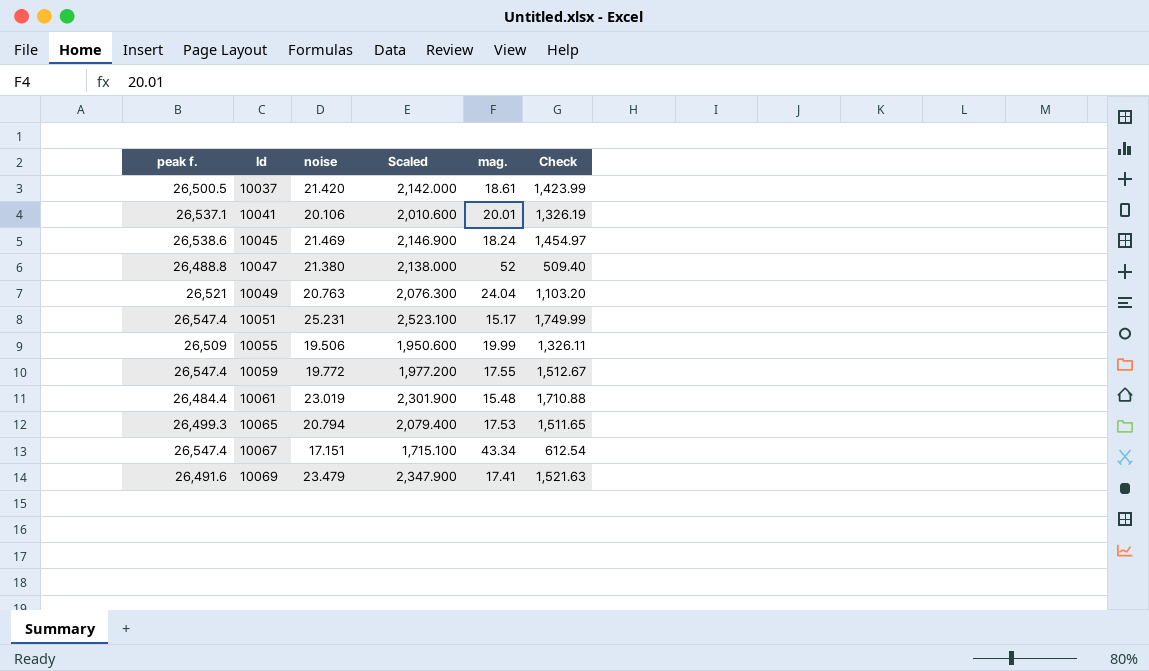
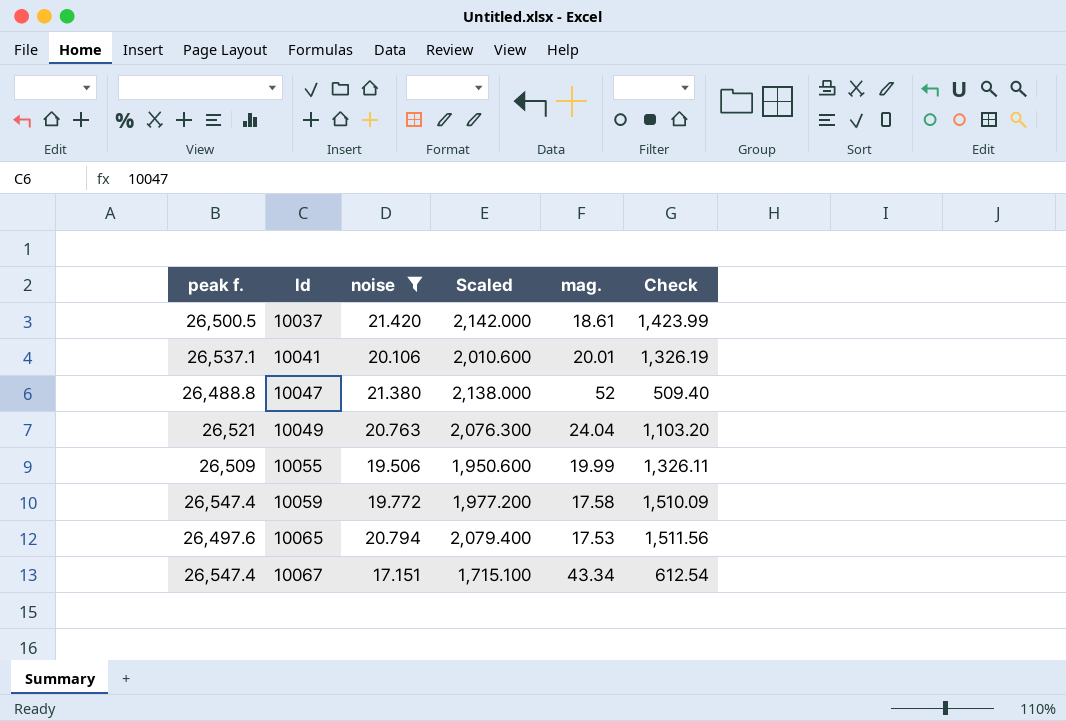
filter: none -> noise <= 21.420
10059 | mag.: 17.55 -> 17.58
10059 | Check: 1,512.67 -> 1,510.09
10065 | peak f.: 26,499.3 -> 26,497.6
10065 | Check: 1,511.65 -> 1,511.56

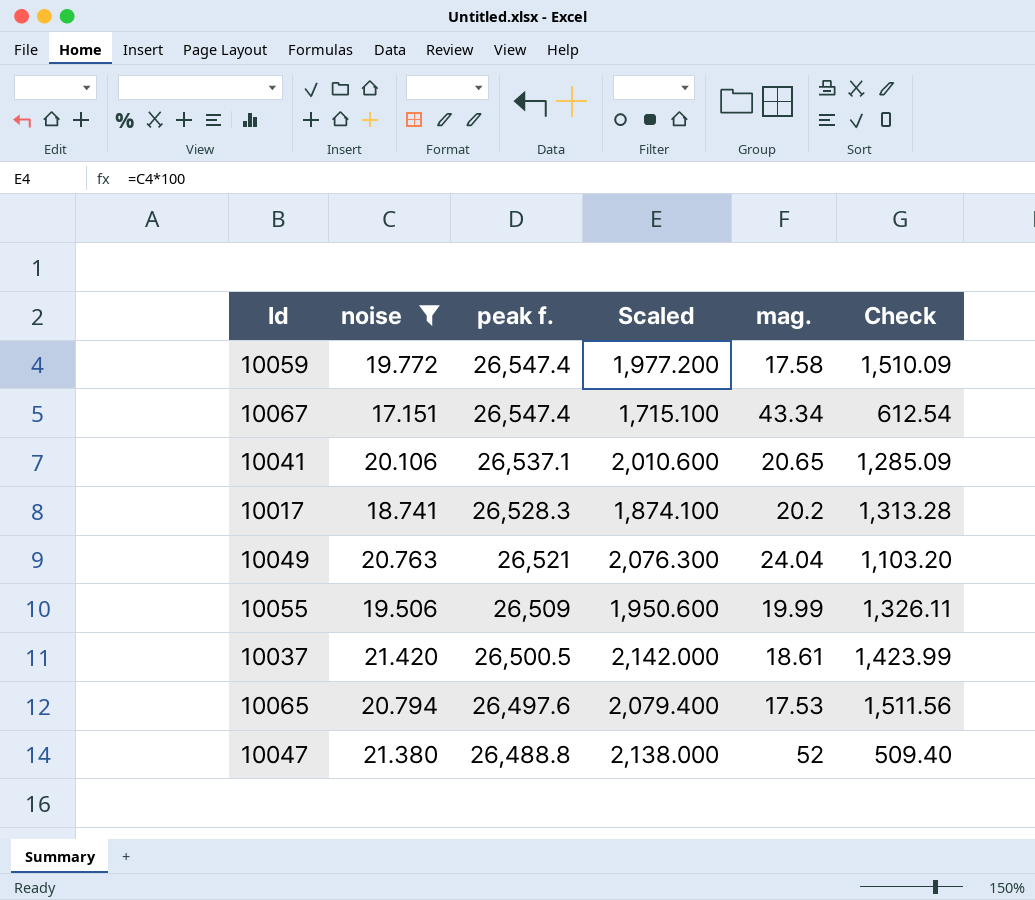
row order: Id ascending -> peak f. descending
column peak f. | position: 1 -> 3
10041 | mag.: 20.01 -> 20.65
10041 | Check: 1,326.19 -> 1,285.09
row 10017: none -> 18.741 | 26,528.3 | 1,874.100 | 20.2 | 1,313.28

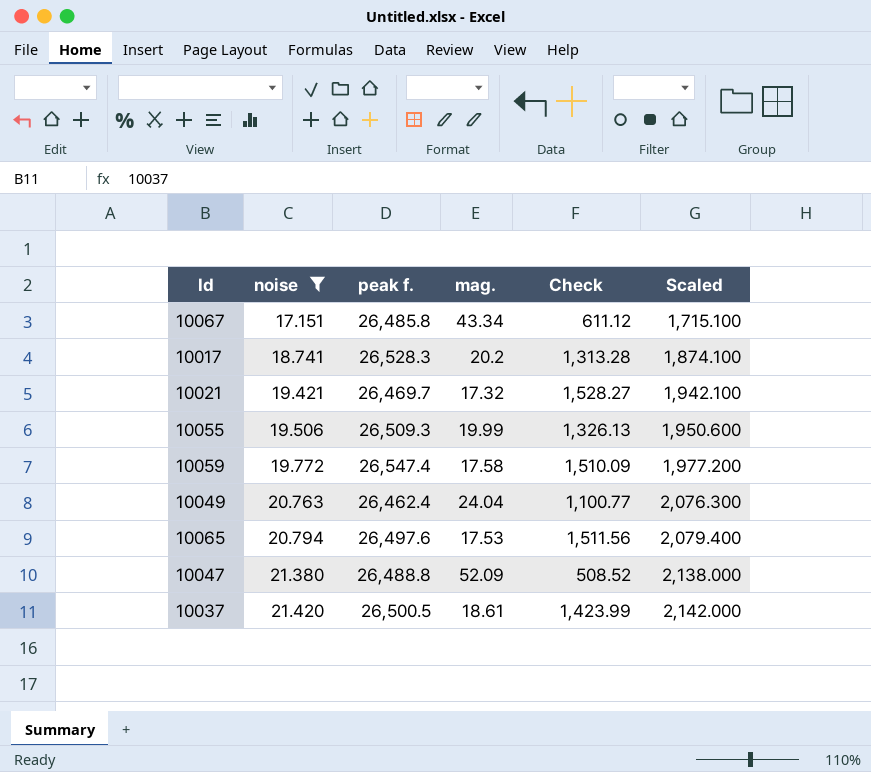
row order: peak f. descending -> noise ascending
column Scaled | position: 4 -> 6
row 10041: 20.106 | 26,537.1 | 2,010.600 | 20.65 | 1,285.09 -> none
10067 | peak f.: 26,547.4 -> 26,485.8
10067 | Check: 612.54 -> 611.12
row 10021: none -> 19.421 | 26,469.7 | 17.32 | 1,528.27 | 1,942.100
10055 | peak f.: 26,509 -> 26,509.3
10055 | Check: 1,326.11 -> 1,326.13
10049 | peak f.: 26,521 -> 26,462.4
10049 | Check: 1,103.20 -> 1,100.77
10047 | mag.: 52 -> 52.09
10047 | Check: 509.40 -> 508.52

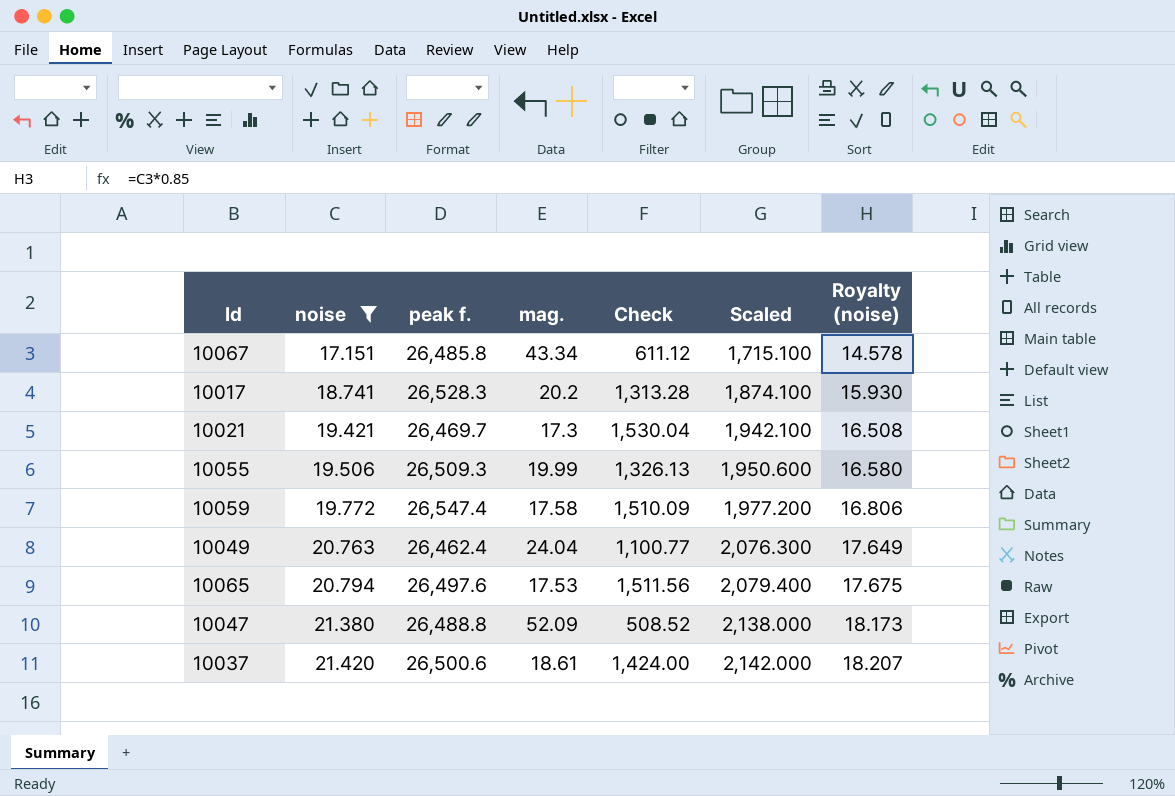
column Royalty (noise) | formula: none -> [noise] * 0.85
10021 | mag.: 17.32 -> 17.3
10021 | Check: 1,528.27 -> 1,530.04
10037 | peak f.: 26,500.5 -> 26,500.6
10037 | Check: 1,423.99 -> 1,424.00

